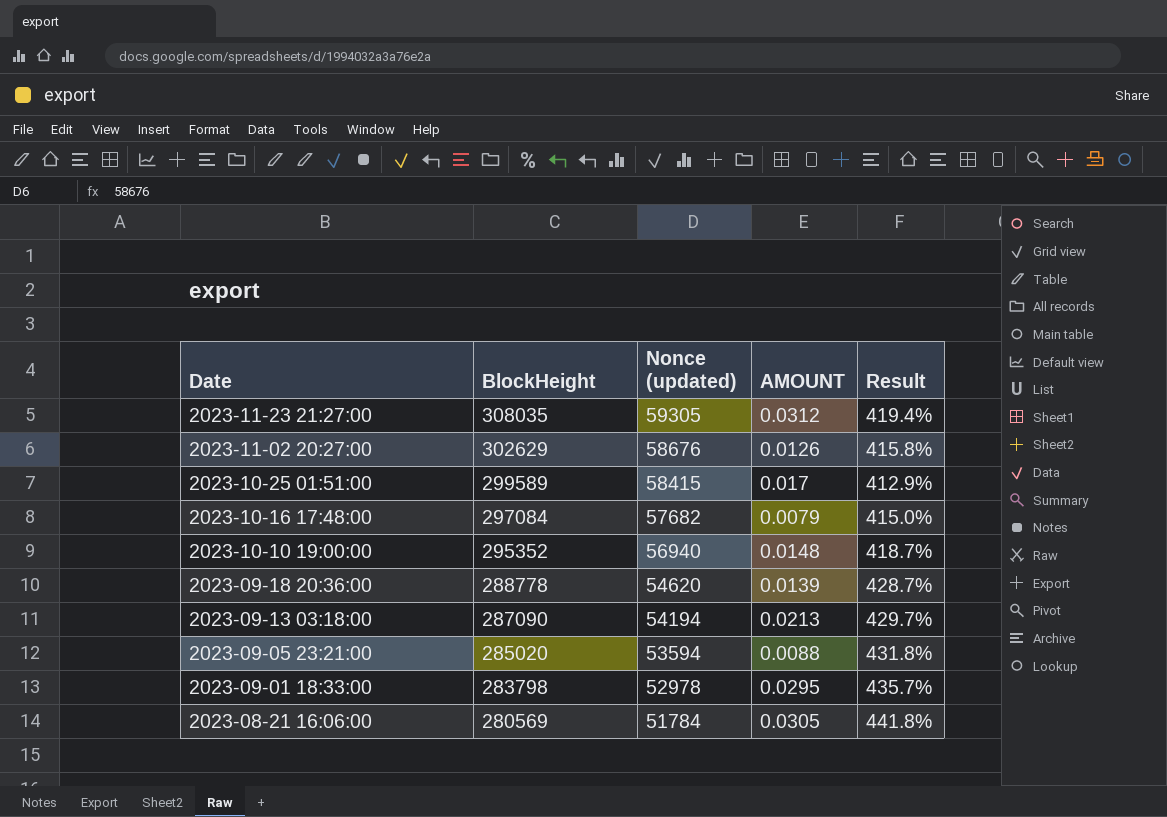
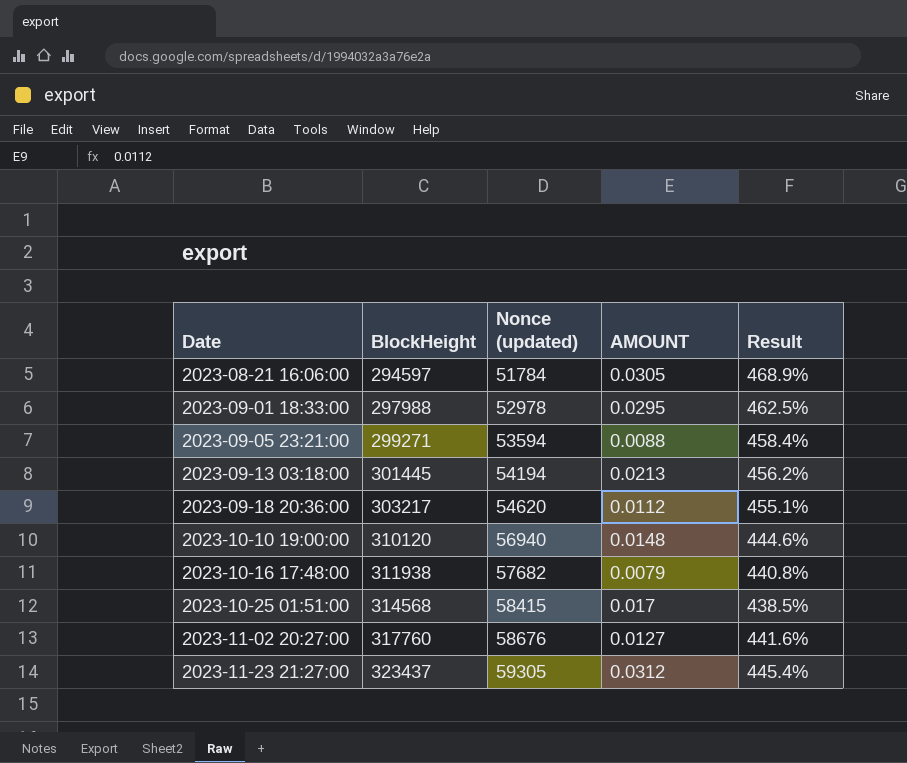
row order: Date descending -> Date ascending
2023-08-21 16:06:00 | BlockHeight: 280569 -> 294597
2023-08-21 16:06:00 | Result: 441.8% -> 468.9%
2023-09-01 18:33:00 | BlockHeight: 283798 -> 297988
2023-09-01 18:33:00 | Result: 435.7% -> 462.5%
2023-09-05 23:21:00 | BlockHeight: 285020 -> 299271
2023-09-05 23:21:00 | Result: 431.8% -> 458.4%
2023-09-13 03:18:00 | BlockHeight: 287090 -> 301445
2023-09-13 03:18:00 | Result: 429.7% -> 456.2%
2023-09-18 20:36:00 | BlockHeight: 288778 -> 303217
2023-09-18 20:36:00 | AMOUNT: 0.0139 -> 0.0112
2023-09-18 20:36:00 | Result: 428.7% -> 455.1%
2023-10-10 19:00:00 | BlockHeight: 295352 -> 310120
2023-10-10 19:00:00 | Result: 418.7% -> 444.6%
2023-10-16 17:48:00 | BlockHeight: 297084 -> 311938
2023-10-16 17:48:00 | Result: 415.0% -> 440.8%
2023-10-25 01:51:00 | BlockHeight: 299589 -> 314568
2023-10-25 01:51:00 | Result: 412.9% -> 438.5%
2023-11-02 20:27:00 | BlockHeight: 302629 -> 317760
2023-11-02 20:27:00 | AMOUNT: 0.0126 -> 0.0127
2023-11-02 20:27:00 | Result: 415.8% -> 441.6%
2023-11-23 21:27:00 | BlockHeight: 308035 -> 323437
2023-11-23 21:27:00 | Result: 419.4% -> 445.4%

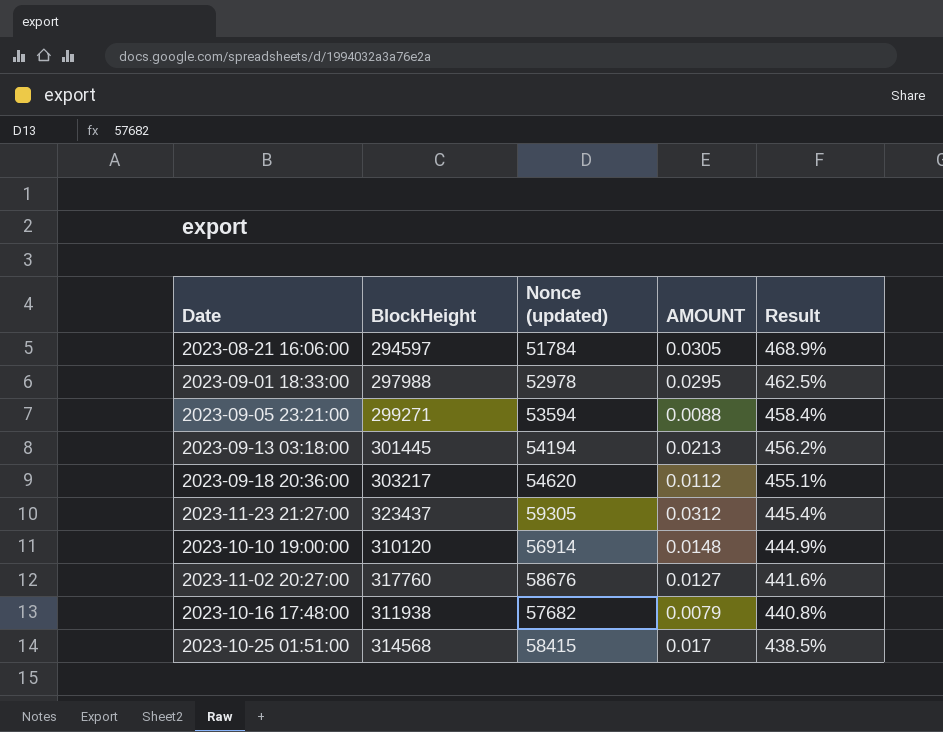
row order: Date ascending -> Result descending
2023-10-10 19:00:00 | Nonce (updated): 56940 -> 56914
2023-10-10 19:00:00 | Result: 444.6% -> 444.9%

